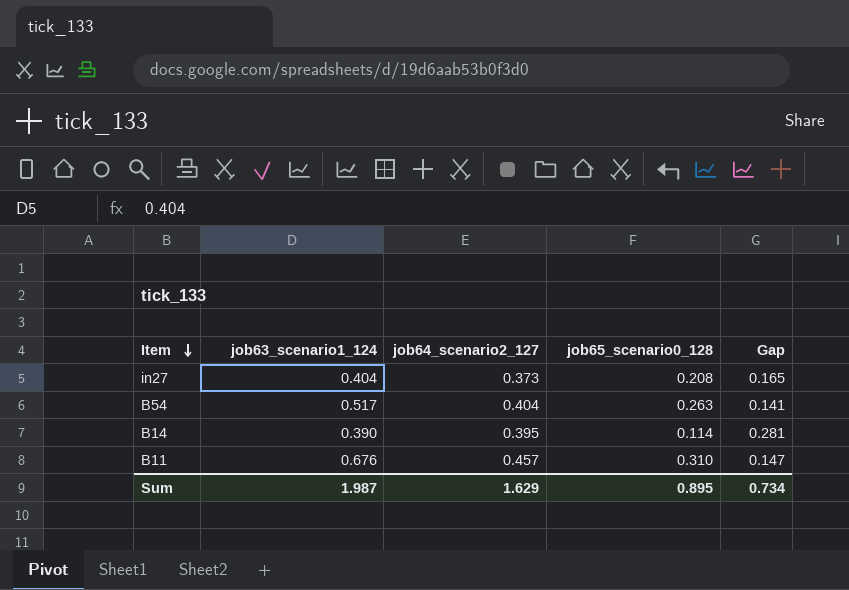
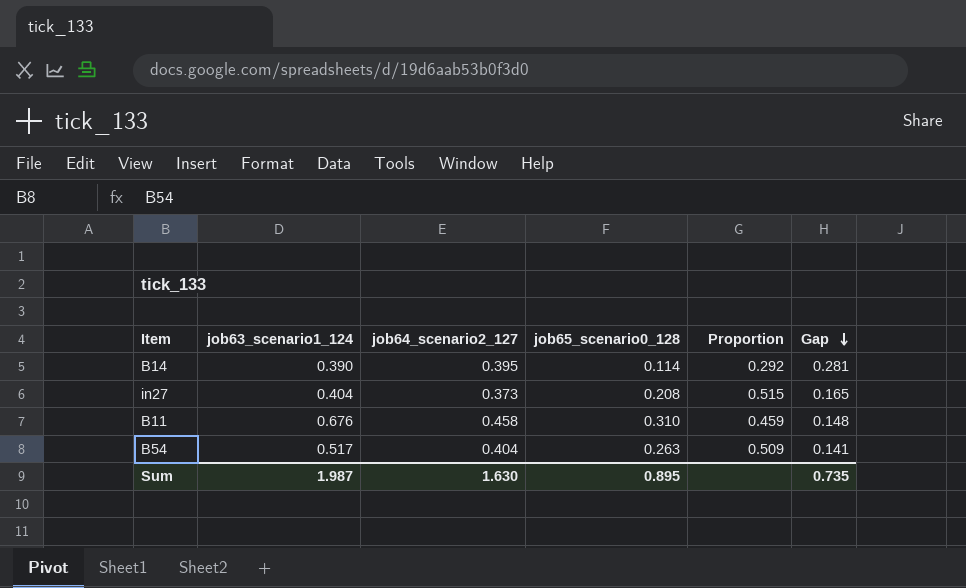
row order: Item descending -> Gap descending
column Proportion | formula: none -> [job65_scenario0_128] / [job63_scenario1_124]
B11 | job64_scenario2_127: 0.457 -> 0.458
B11 | Gap: 0.147 -> 0.148
Sum | job64_scenario2_127: 1.629 -> 1.630
Sum | Gap: 0.734 -> 0.735

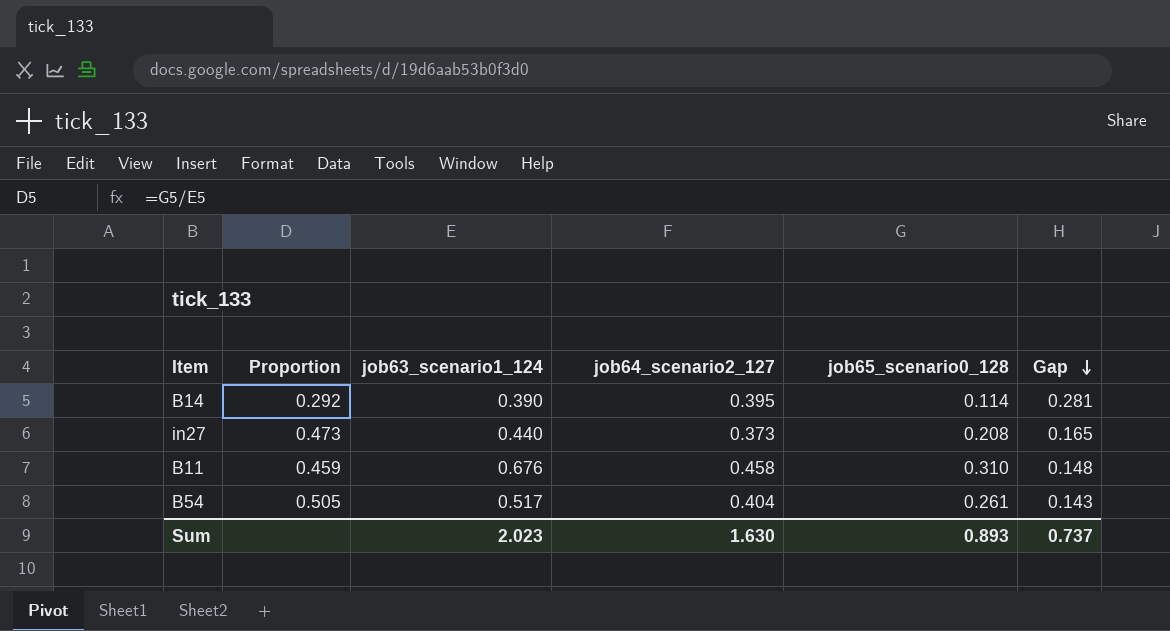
column Proportion | position: 5 -> 2
in27 | Proportion: 0.515 -> 0.473
in27 | job63_scenario1_124: 0.404 -> 0.440
B54 | Proportion: 0.509 -> 0.505
B54 | job65_scenario0_128: 0.263 -> 0.261
B54 | Gap: 0.141 -> 0.143
Sum | job63_scenario1_124: 1.987 -> 2.023
Sum | job65_scenario0_128: 0.895 -> 0.893
Sum | Gap: 0.735 -> 0.737

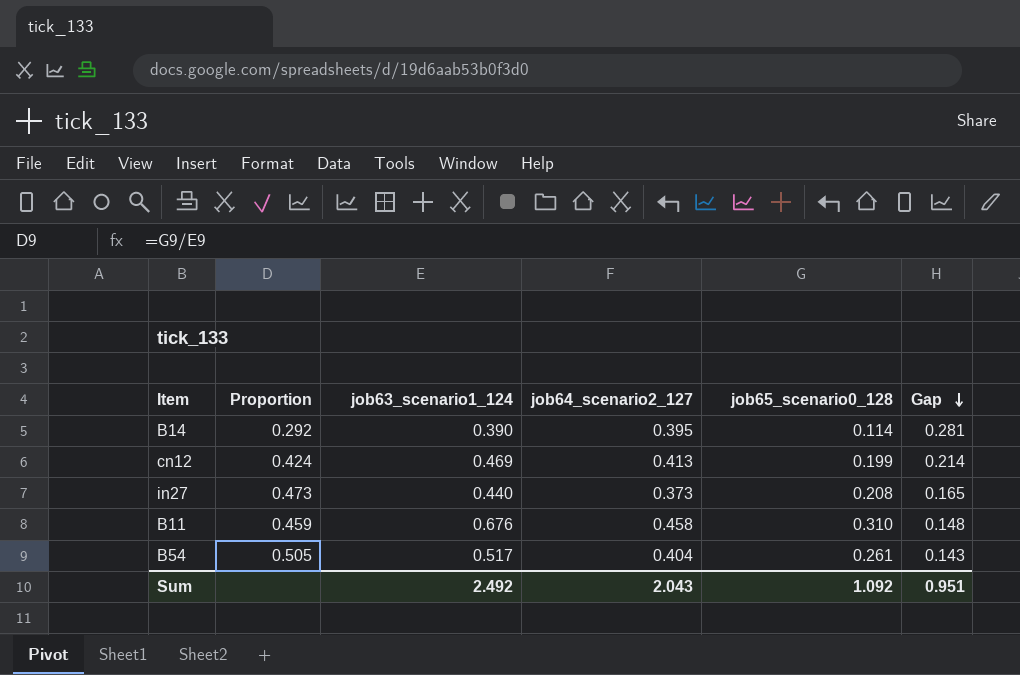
row cn12: none -> 0.424 | 0.469 | 0.413 | 0.199 | 0.214
Sum | job63_scenario1_124: 2.023 -> 2.492
Sum | job64_scenario2_127: 1.630 -> 2.043
Sum | job65_scenario0_128: 0.893 -> 1.092
Sum | Gap: 0.737 -> 0.951

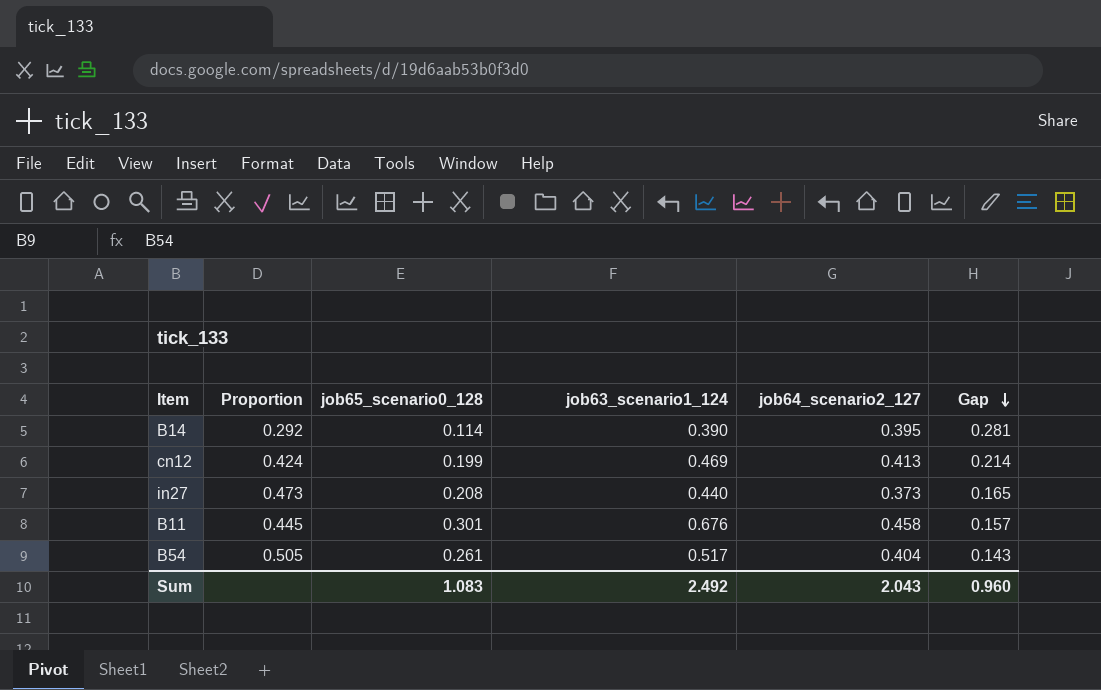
column job65_scenario0_128 | position: 5 -> 3
B11 | Proportion: 0.459 -> 0.445
B11 | job65_scenario0_128: 0.310 -> 0.301
B11 | Gap: 0.148 -> 0.157
Sum | job65_scenario0_128: 1.092 -> 1.083
Sum | Gap: 0.951 -> 0.960

